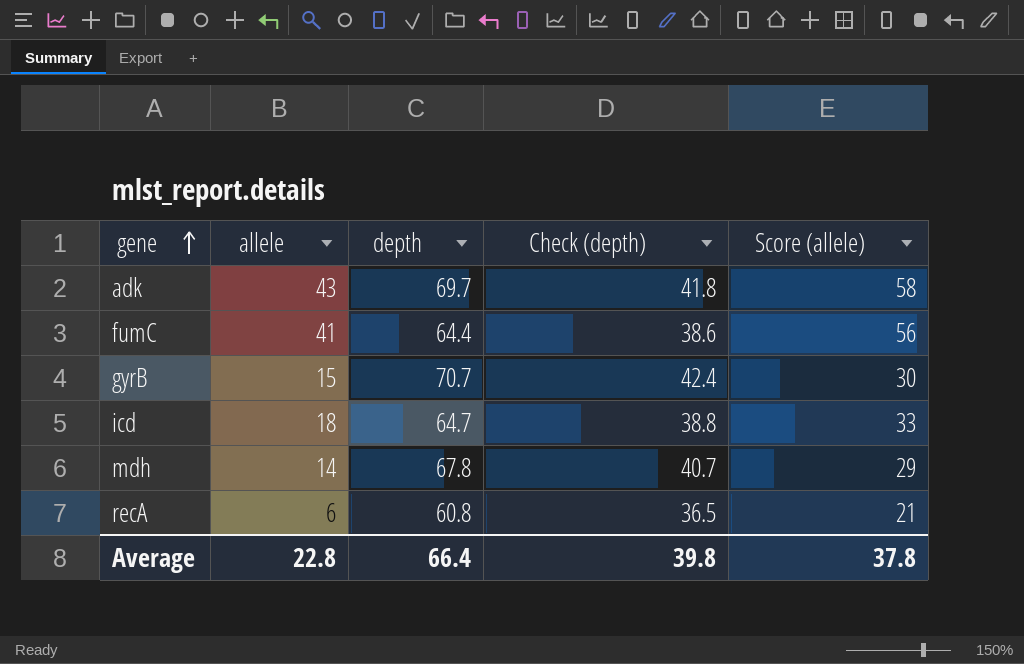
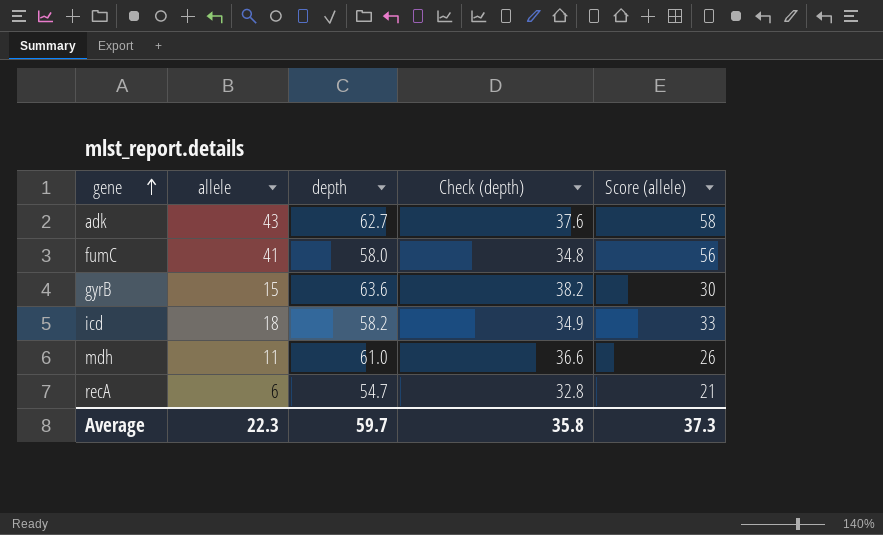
adk | depth: 69.7 -> 62.7
adk | Check (depth): 41.8 -> 37.6
fumC | depth: 64.4 -> 58.0
fumC | Check (depth): 38.6 -> 34.8
gyrB | depth: 70.7 -> 63.6
gyrB | Check (depth): 42.4 -> 38.2
icd | depth: 64.7 -> 58.2
icd | Check (depth): 38.8 -> 34.9
mdh | allele: 14 -> 11
mdh | depth: 67.8 -> 61.0
mdh | Check (depth): 40.7 -> 36.6
mdh | Score (allele): 29 -> 26
recA | depth: 60.8 -> 54.7
recA | Check (depth): 36.5 -> 32.8
Average | allele: 22.8 -> 22.3
Average | depth: 66.4 -> 59.7
Average | Check (depth): 39.8 -> 35.8
Average | Score (allele): 37.8 -> 37.3

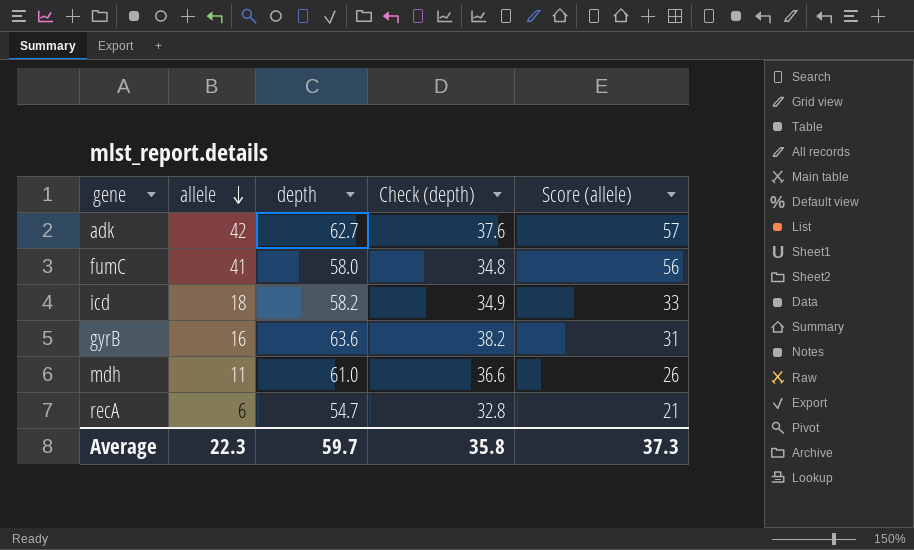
row order: gene ascending -> allele descending
adk | allele: 43 -> 42
adk | Score (allele): 58 -> 57
gyrB | allele: 15 -> 16
gyrB | Score (allele): 30 -> 31

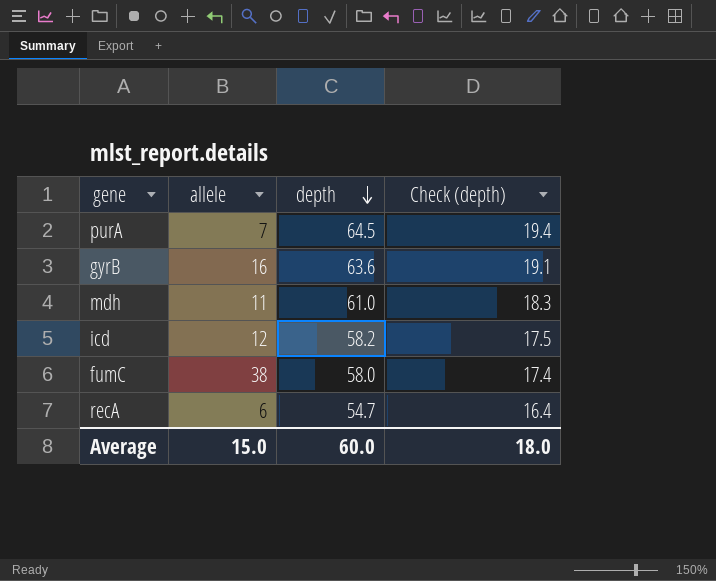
row order: allele descending -> depth descending
column Score (allele) | formula: [allele] + 15 -> none
column Check (depth) | formula: [depth] * 0.6 -> [depth] * 0.3
row adk: 42 | 62.7 | 37.6 | 57 -> none
row purA: none -> 7 | 64.5 | 19.4
icd | allele: 18 -> 12
fumC | allele: 41 -> 38
Average | allele: 22.3 -> 15.0
Average | depth: 59.7 -> 60.0
Average | Check (depth): 35.8 -> 18.0

